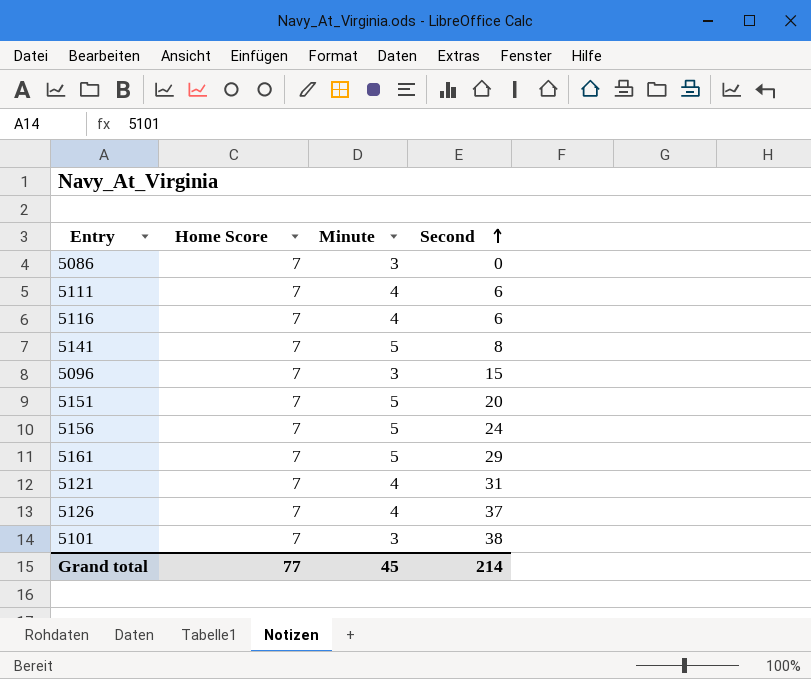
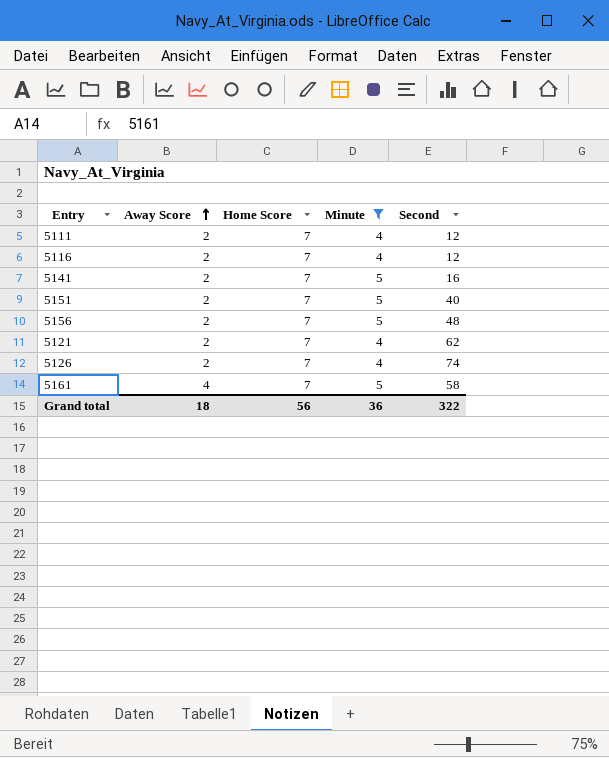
filter: none -> Minute != 3
row order: Second ascending -> Away Score ascending
column Away Score | position: none -> 2
5111 | Second: 6 -> 12
5116 | Second: 6 -> 12
5141 | Second: 8 -> 16
5151 | Second: 20 -> 40
5156 | Second: 24 -> 48
5121 | Second: 31 -> 62
5126 | Second: 37 -> 74
5161 | Second: 29 -> 58
Grand total | Home Score: 77 -> 56
Grand total | Minute: 45 -> 36
Grand total | Second: 214 -> 322

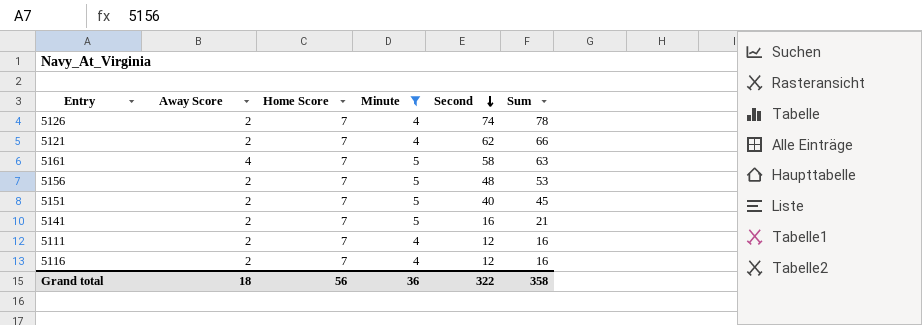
row order: Away Score ascending -> Second descending
column Sum | formula: none -> [Minute] + [Second]

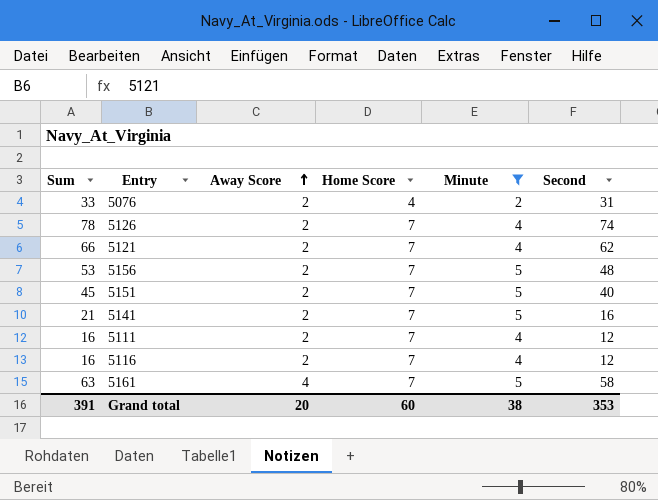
row order: Second descending -> Away Score ascending
column Sum | position: 6 -> 1
row 5076: none -> 33 | 2 | 4 | 2 | 31
Grand total | Sum: 358 -> 391
Grand total | Away Score: 18 -> 20
Grand total | Home Score: 56 -> 60
Grand total | Minute: 36 -> 38
Grand total | Second: 322 -> 353

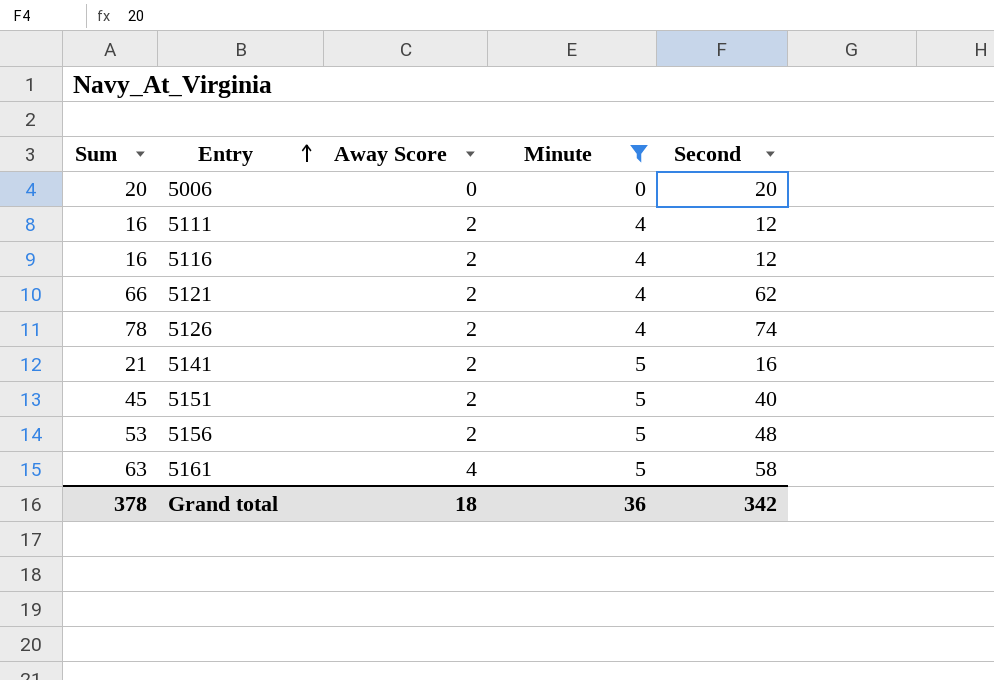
row order: Away Score ascending -> Entry ascending
column Home Score | position: 4 -> none
row 5076: 33 | 2 | 4 | 2 | 31 -> none
row 5006: none -> 20 | 0 | 0 | 20
Grand total | Sum: 391 -> 378
Grand total | Away Score: 20 -> 18
Grand total | Minute: 38 -> 36
Grand total | Second: 353 -> 342

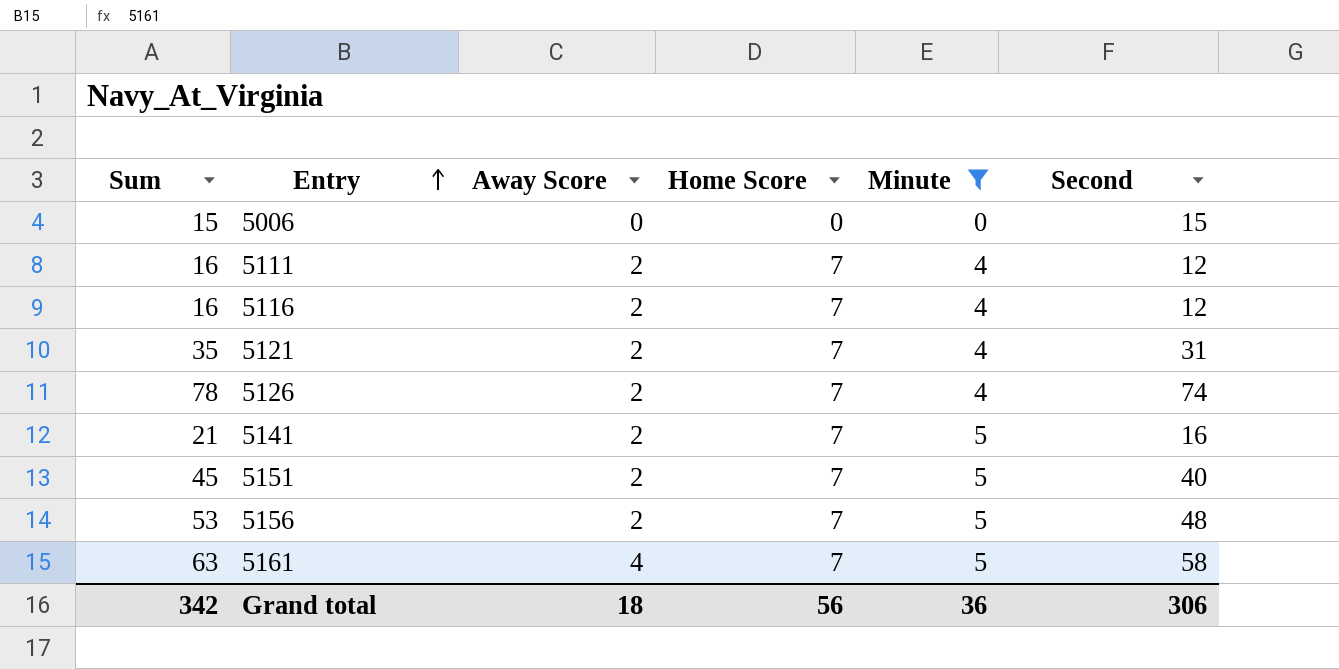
column Home Score | position: none -> 4
5006 | Sum: 20 -> 15
5006 | Second: 20 -> 15
5121 | Sum: 66 -> 35
5121 | Second: 62 -> 31
Grand total | Sum: 378 -> 342
Grand total | Second: 342 -> 306

